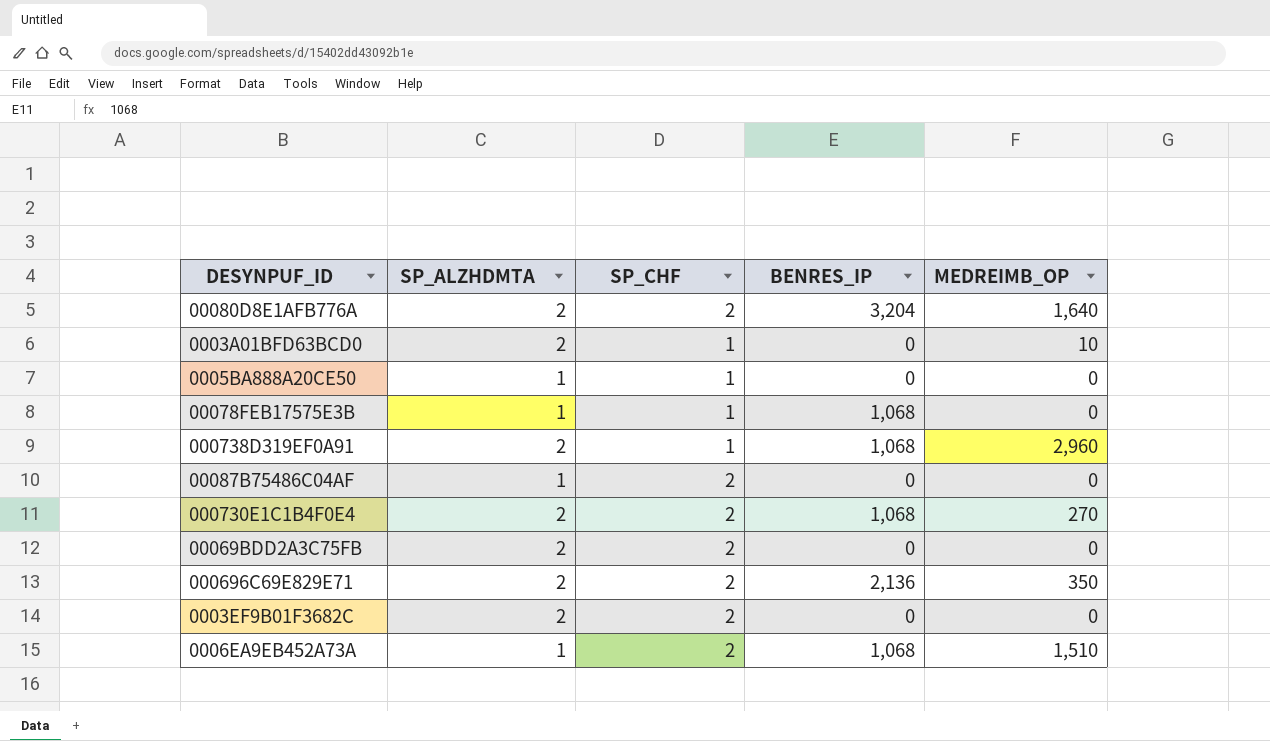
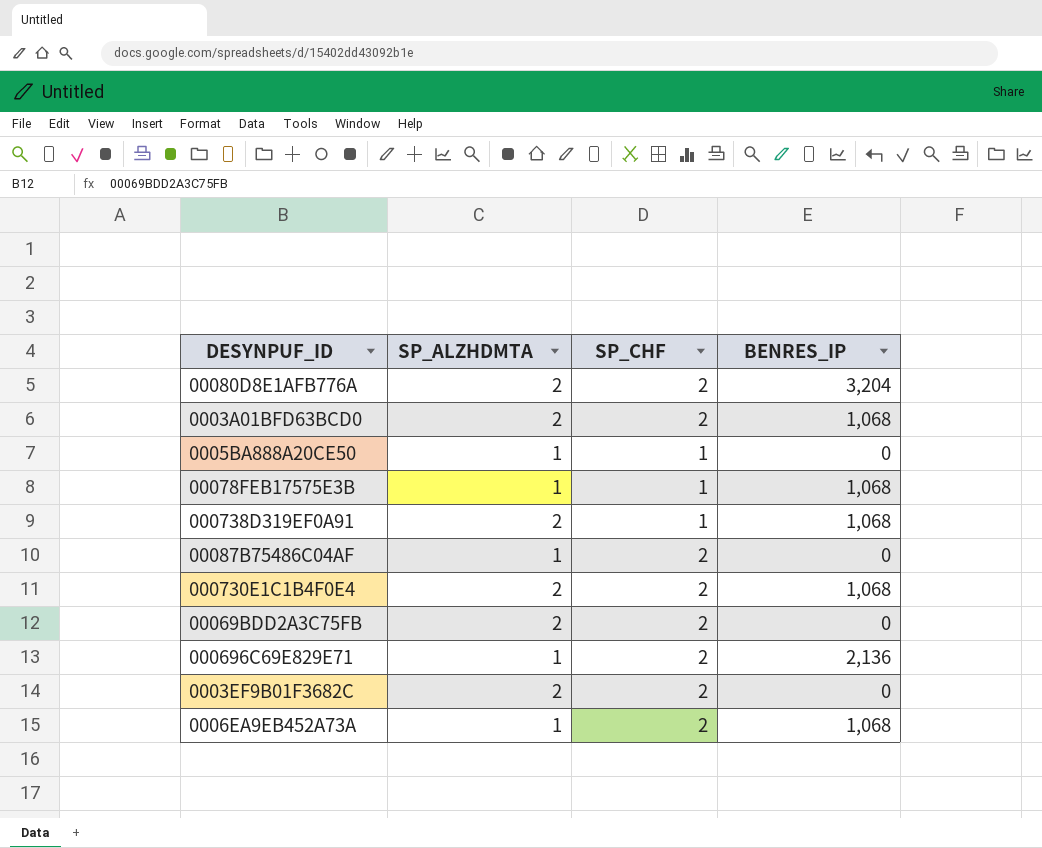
column MEDREIMB_OP | position: 5 -> none
0003A01BFD63BCD0 | SP_CHF: 1 -> 2
0003A01BFD63BCD0 | BENRES_IP: 0 -> 1,068
000696C69E829E71 | SP_ALZHDMTA: 2 -> 1

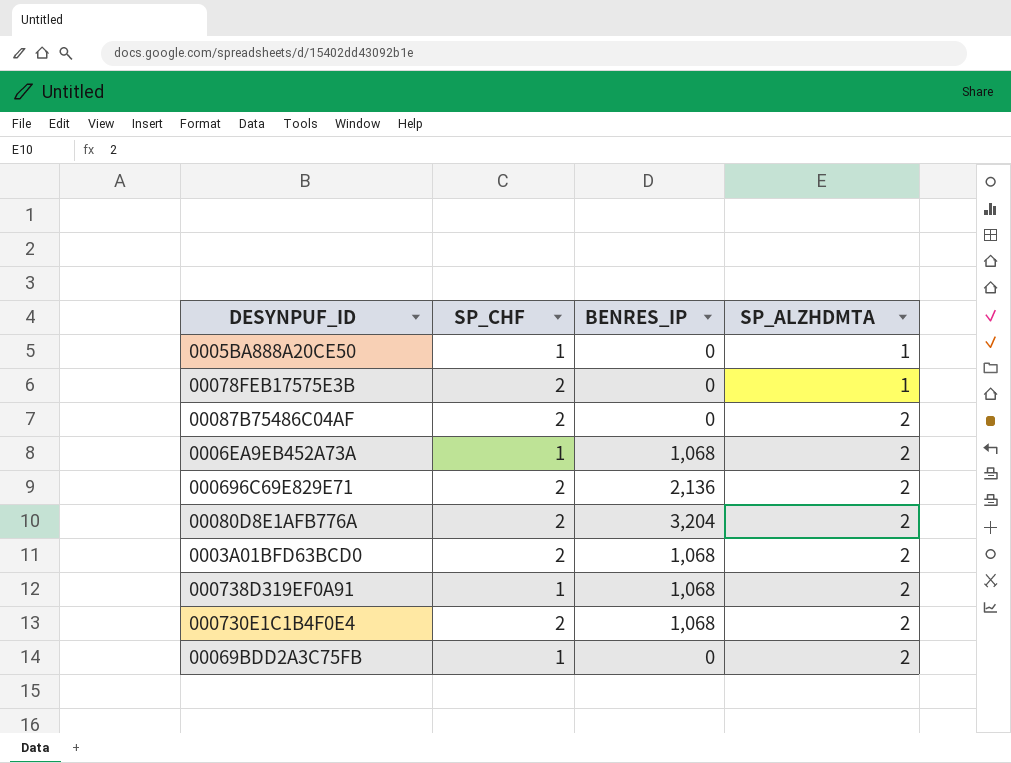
row order: none -> SP_ALZHDMTA ascending
column SP_ALZHDMTA | position: 2 -> 4
row 0003EF9B01F3682C: 2 | 2 | 0 -> none
00078FEB17575E3B | SP_CHF: 1 -> 2
00078FEB17575E3B | BENRES_IP: 1,068 -> 0
00087B75486C04AF | SP_ALZHDMTA: 1 -> 2
0006EA9EB452A73A | SP_CHF: 2 -> 1
0006EA9EB452A73A | SP_ALZHDMTA: 1 -> 2
000696C69E829E71 | SP_ALZHDMTA: 1 -> 2
00069BDD2A3C75FB | SP_CHF: 2 -> 1

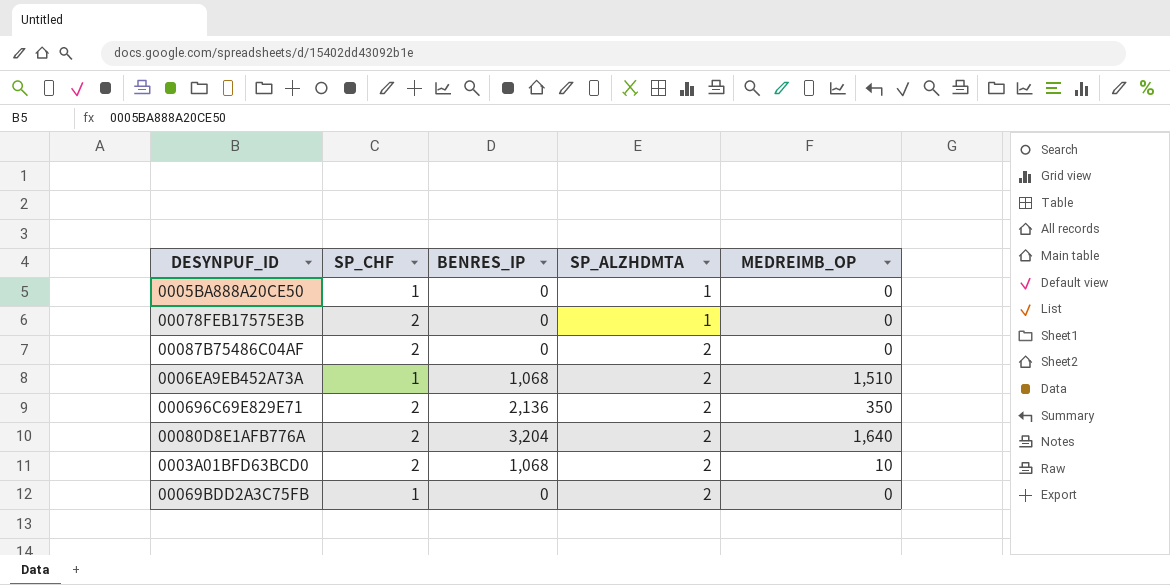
column MEDREIMB_OP | position: none -> 5
row 000738D319EF0A91: 1 | 1,068 | 2 -> none
row 000730E1C1B4F0E4: 2 | 1,068 | 2 -> none

